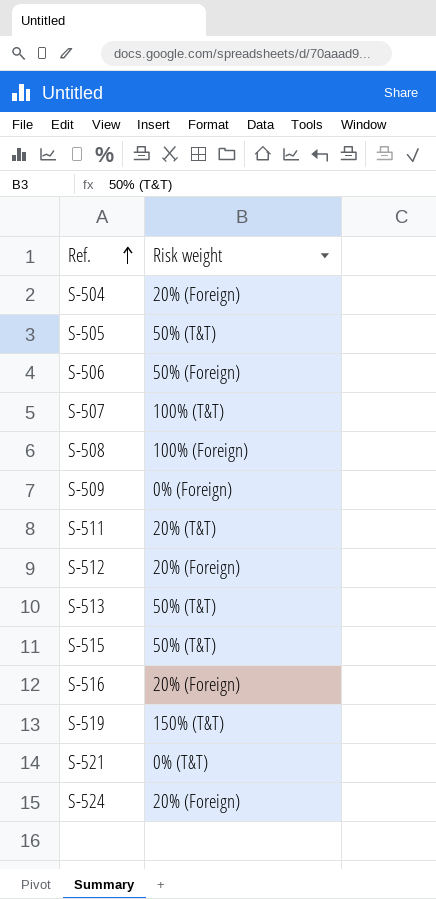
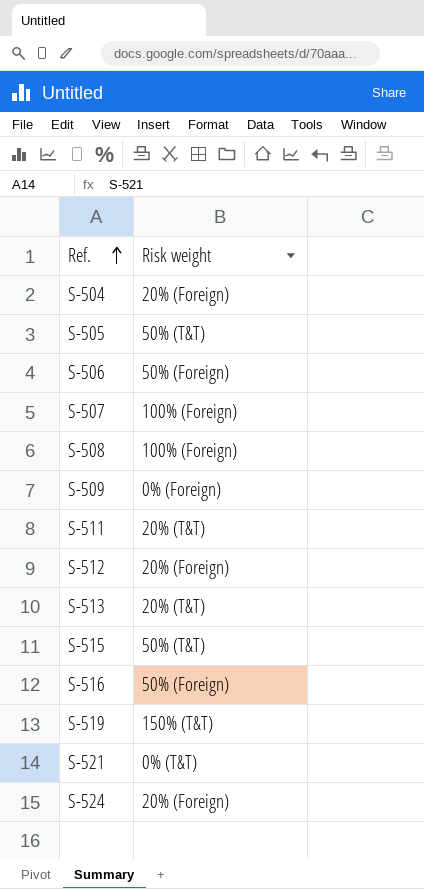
S-507 | Risk weight: 100% (T&T) -> 100% (Foreign)
S-513 | Risk weight: 50% (T&T) -> 20% (T&T)
S-516 | Risk weight: 20% (Foreign) -> 50% (Foreign)

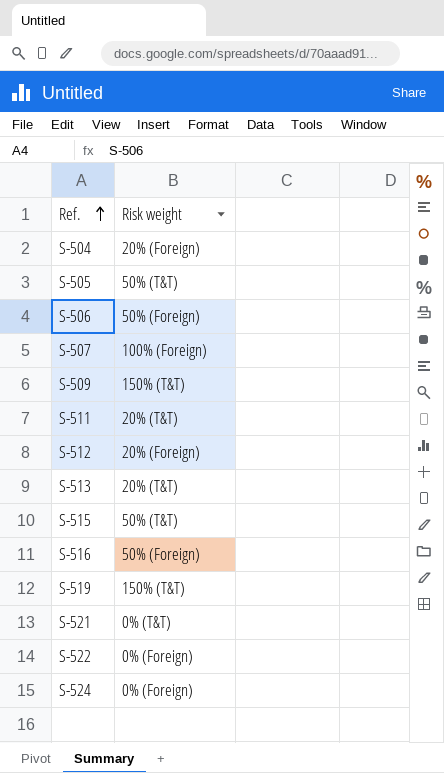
row S-508: 100% (Foreign) -> none
S-509 | Risk weight: 0% (Foreign) -> 150% (T&T)
row S-522: none -> 0% (Foreign)
S-524 | Risk weight: 20% (Foreign) -> 0% (Foreign)

